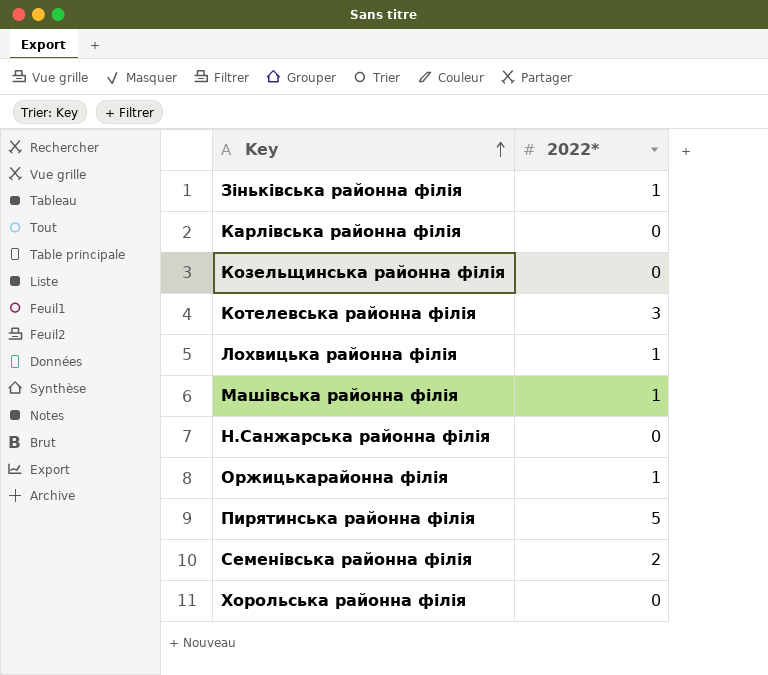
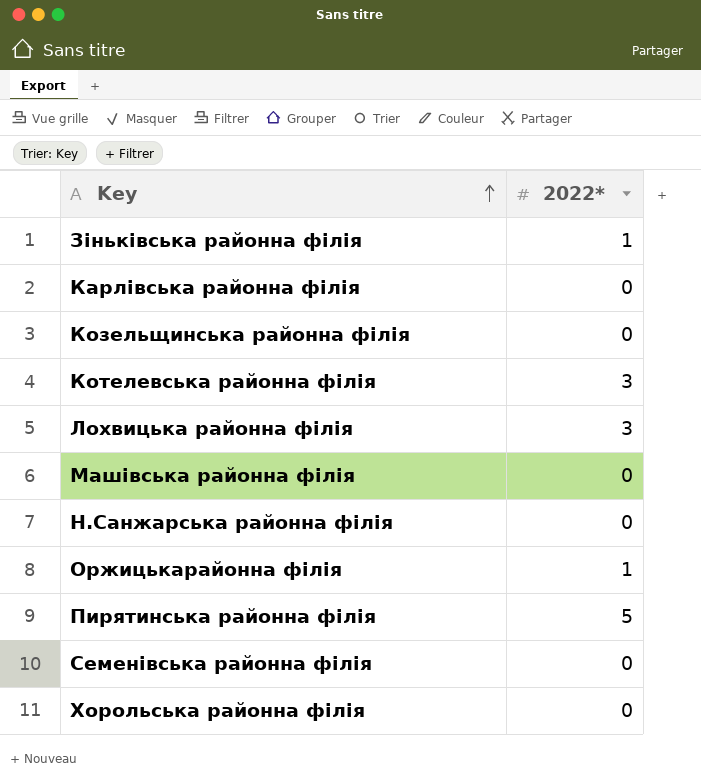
Лохвицька районна філія | 2022*: 1 -> 3
Машівська районна філія | 2022*: 1 -> 0
Семенівська районна філія | 2022*: 2 -> 0

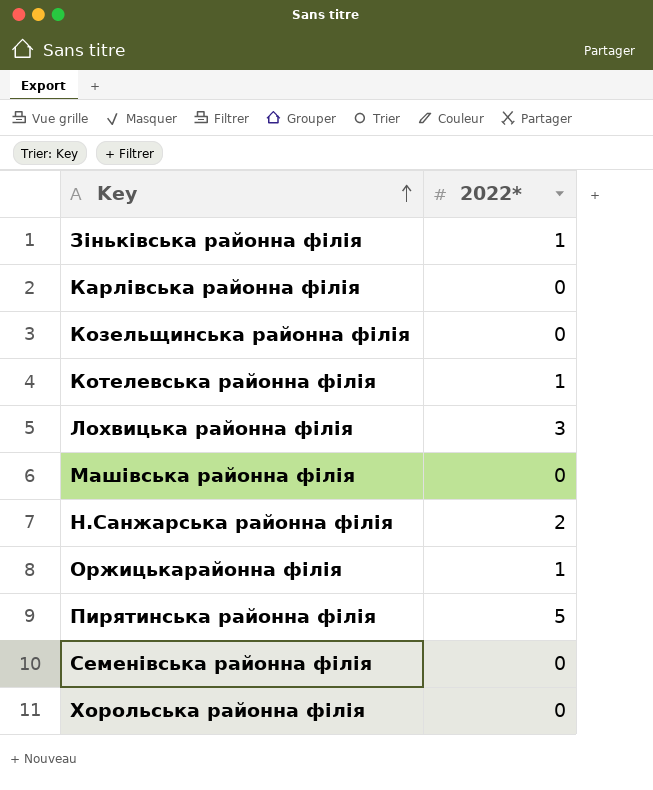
Котелевська районна філія | 2022*: 3 -> 1
Н.Санжарська районна філія | 2022*: 0 -> 2

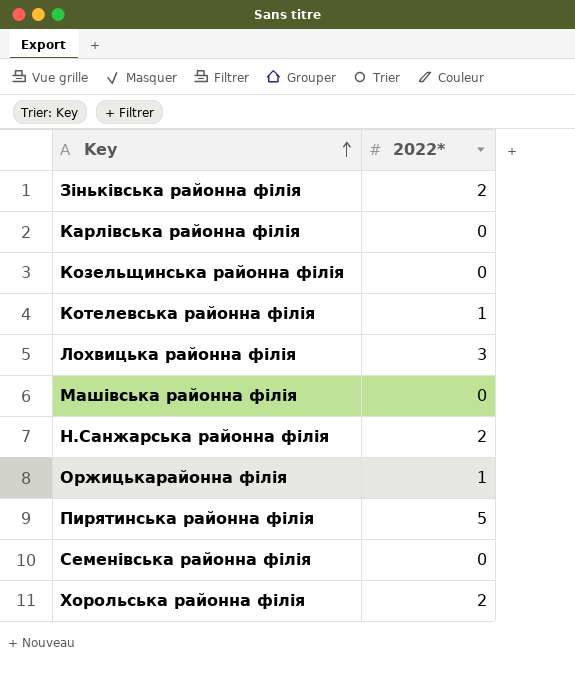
Зіньківська районна філія | 2022*: 1 -> 2
Хорольська районна філія | 2022*: 0 -> 2

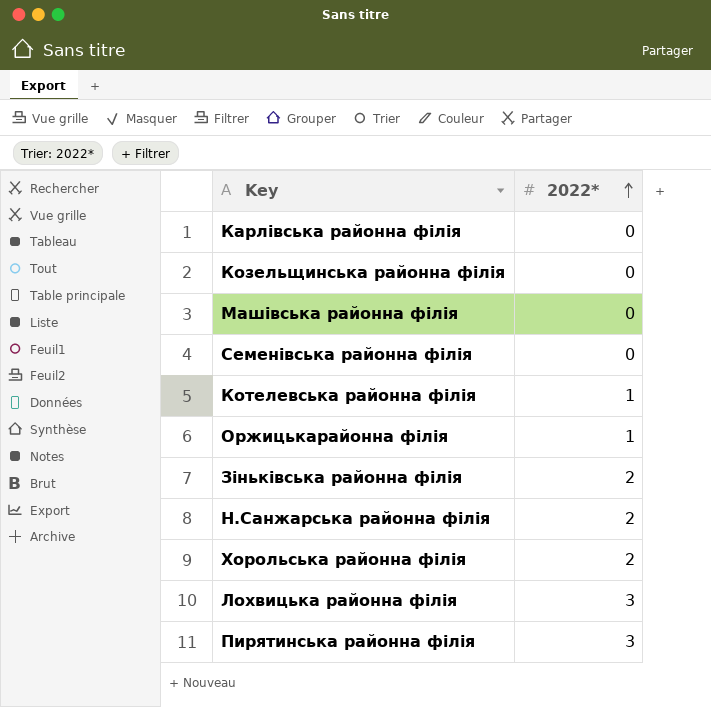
row order: Key ascending -> 2022* ascending
Пирятинська районна філія | 2022*: 5 -> 3

